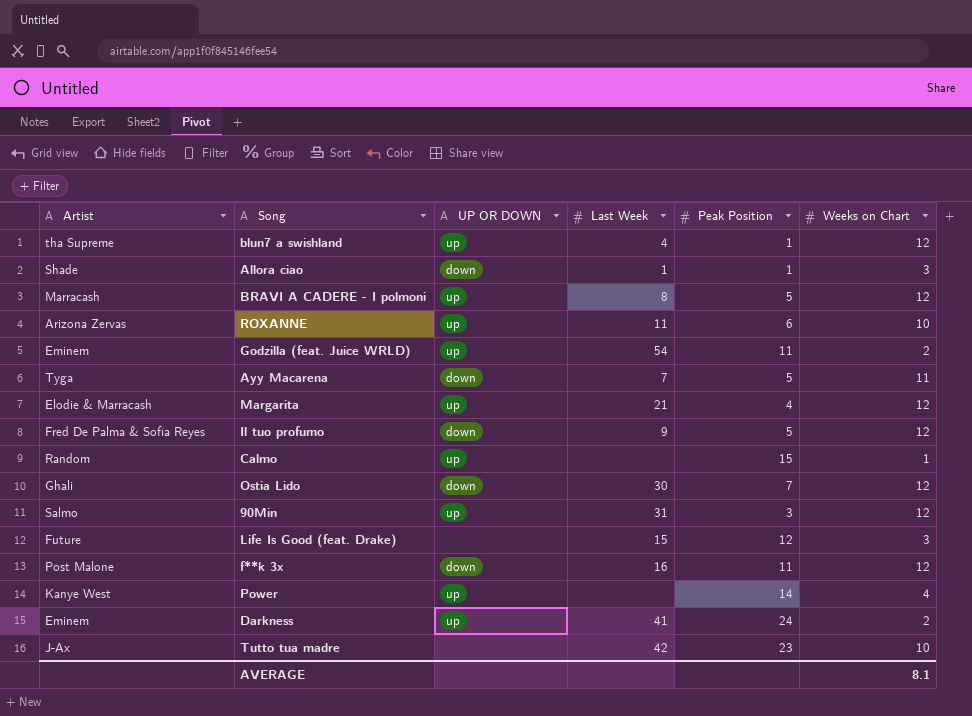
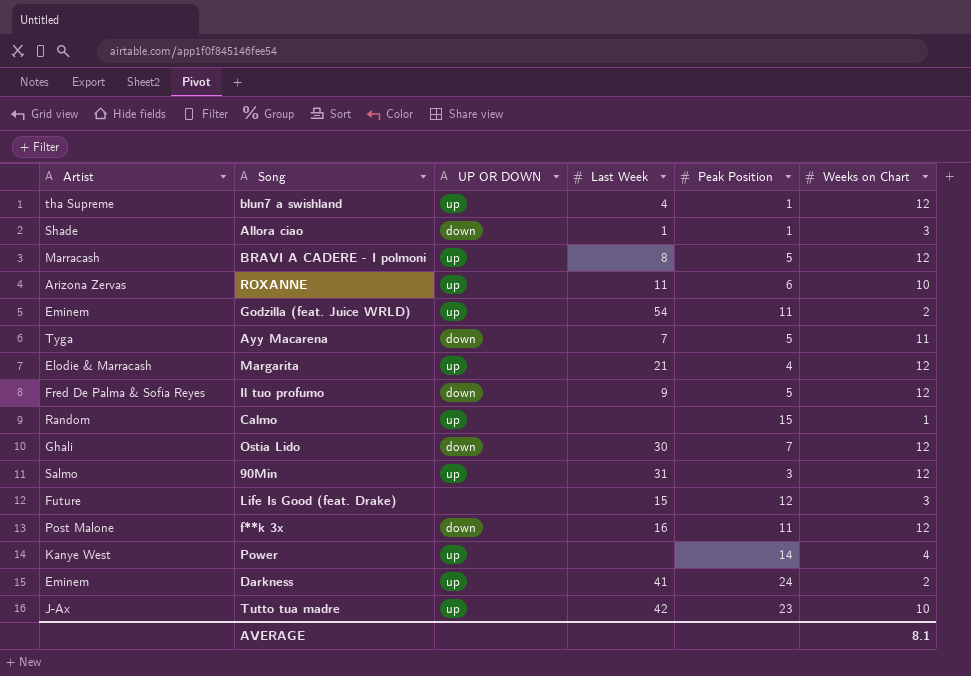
Tutto tua madre | UP OR DOWN: none -> up

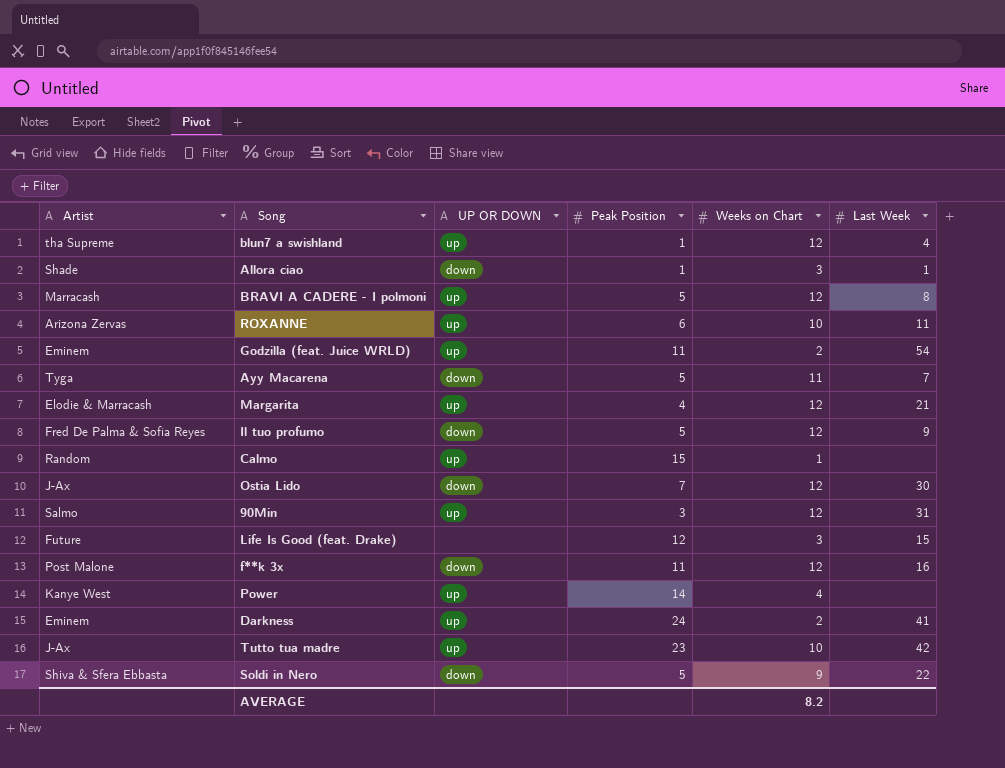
column Last Week | position: 4 -> 6
Ostia Lido | Artist: Ghali -> J-Ax
row Soldi in Nero: none -> Shiva & Sfera Ebbasta | down | 5 | 9 | 22
AVERAGE | Weeks on Chart: 8.1 -> 8.2

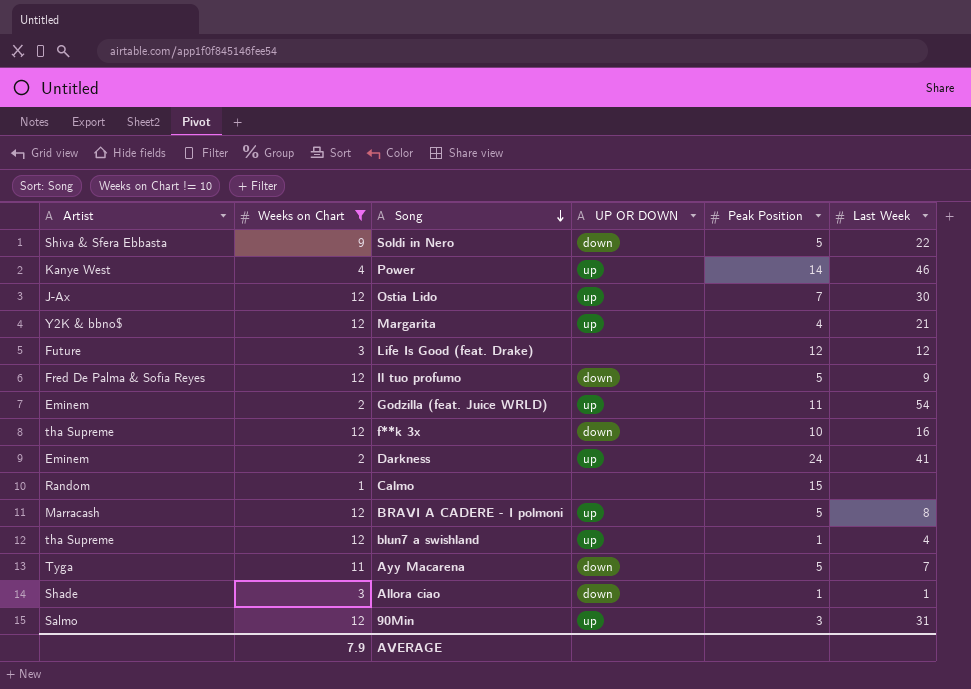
filter: none -> Weeks on Chart != 10
row order: none -> Song descending
column Weeks on Chart | position: 5 -> 2
Power | Last Week: none -> 46
Ostia Lido | UP OR DOWN: down -> up
Margarita | Artist: Elodie & Marracash -> Y2K & bbno$
Life Is Good (feat. Drake) | Last Week: 15 -> 12
f**k 3x | Artist: Post Malone -> tha Supreme
f**k 3x | Peak Position: 11 -> 10
Calmo | UP OR DOWN: up -> none
AVERAGE | Weeks on Chart: 8.2 -> 7.9

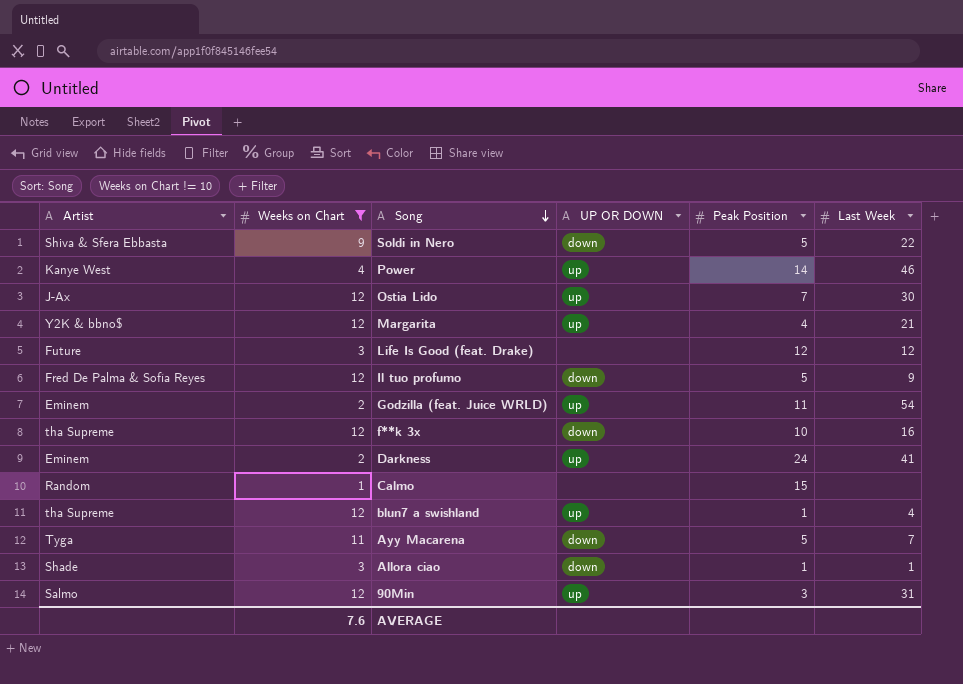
row BRAVI A CADERE - I polmoni: Marracash | 12 | up | 5 | 8 -> none
AVERAGE | Weeks on Chart: 7.9 -> 7.6

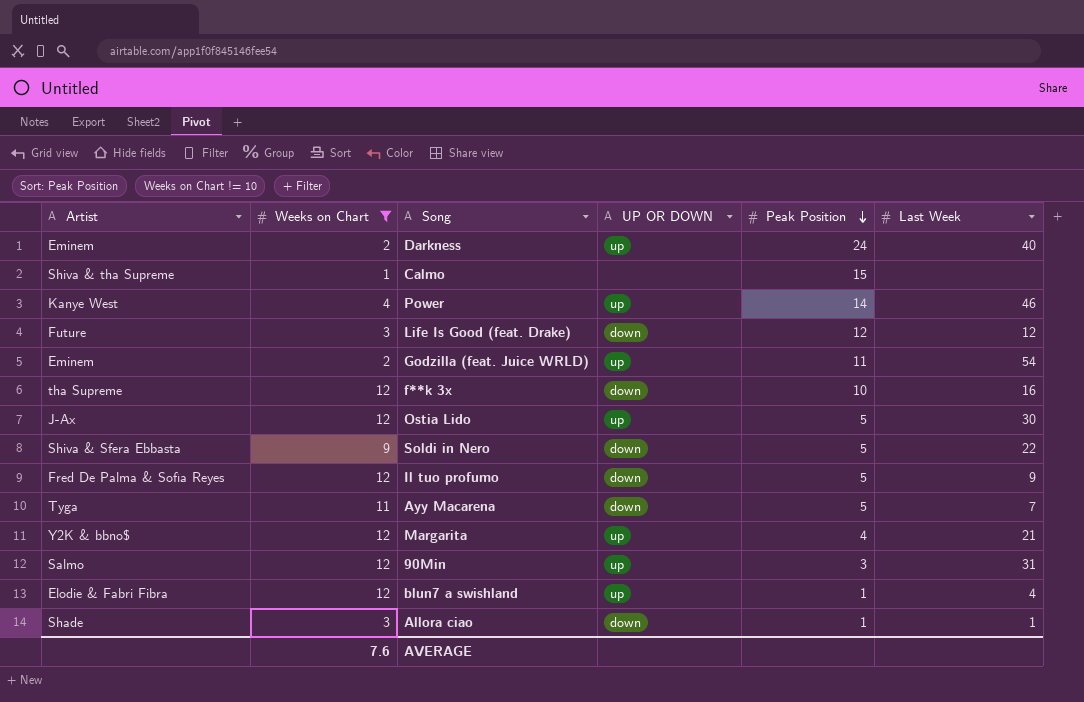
row order: Song descending -> Peak Position descending
Darkness | Last Week: 41 -> 40
Calmo | Artist: Random -> Shiva & tha Supreme
Life Is Good (feat. Drake) | UP OR DOWN: none -> down
Ostia Lido | Peak Position: 7 -> 5
blun7 a swishland | Artist: tha Supreme -> Elodie & Fabri Fibra

